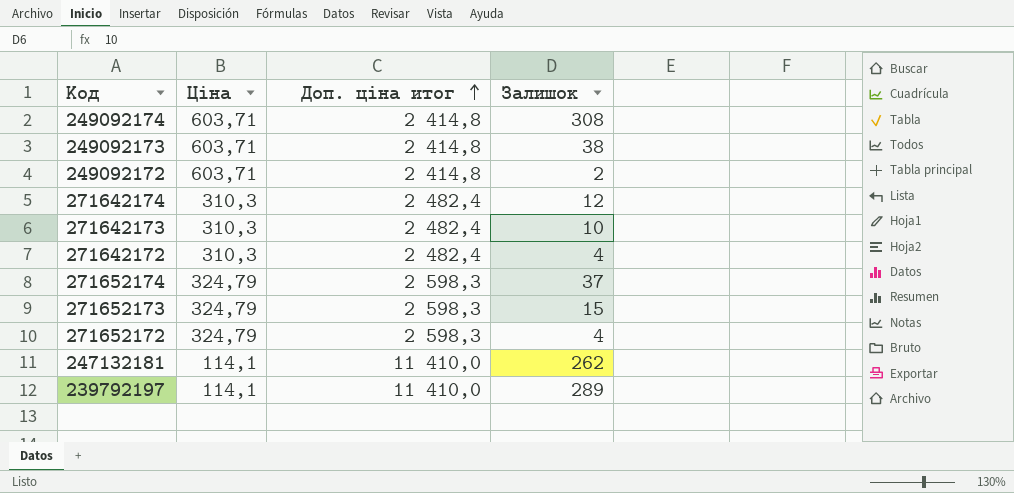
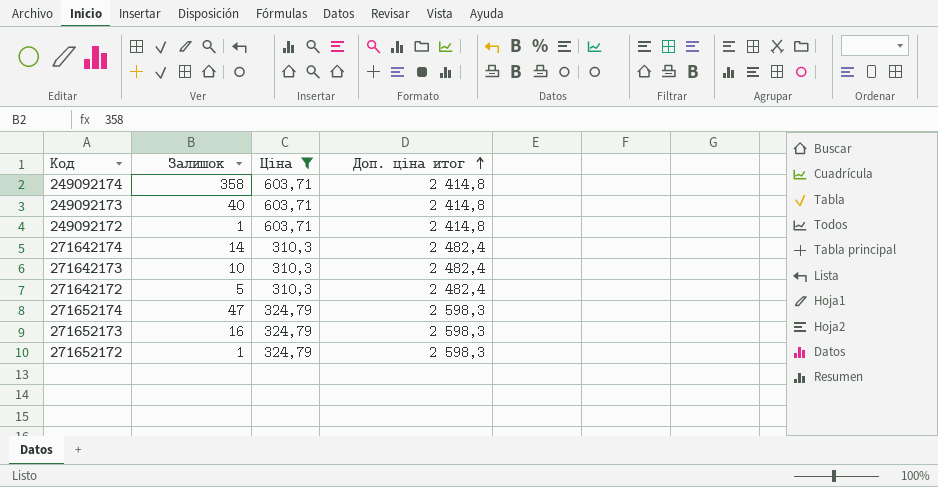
filter: none -> Ціна != 114,1
column Залишок | position: 4 -> 2
249092174 | Залишок: 308 -> 358
249092173 | Залишок: 38 -> 40
249092172 | Залишок: 2 -> 1
271642174 | Залишок: 12 -> 14
271642172 | Залишок: 4 -> 5
271652174 | Залишок: 37 -> 47
271652173 | Залишок: 15 -> 16
271652172 | Залишок: 4 -> 1

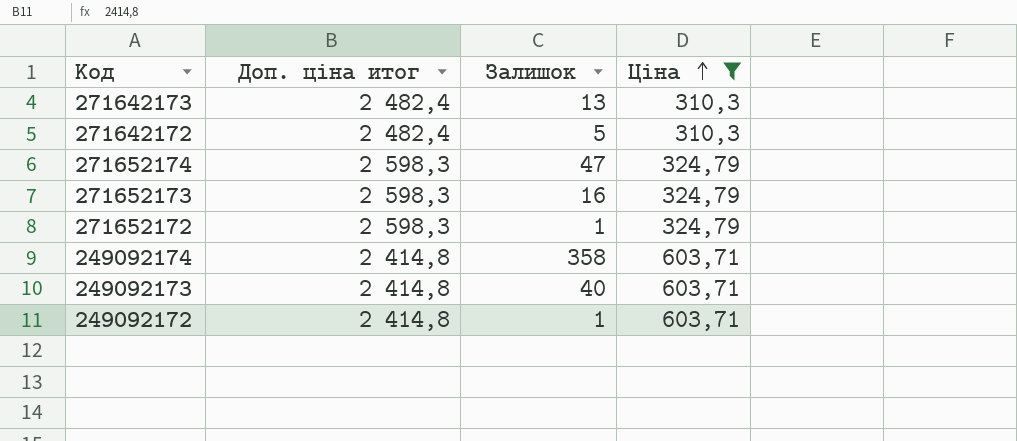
row order: Доп. ціна итог ascending -> Ціна ascending
column Доп. ціна итог | position: 4 -> 2
row 271642174: 14 | 310,3 | 2 482,4 -> none
271642173 | Залишок: 10 -> 13

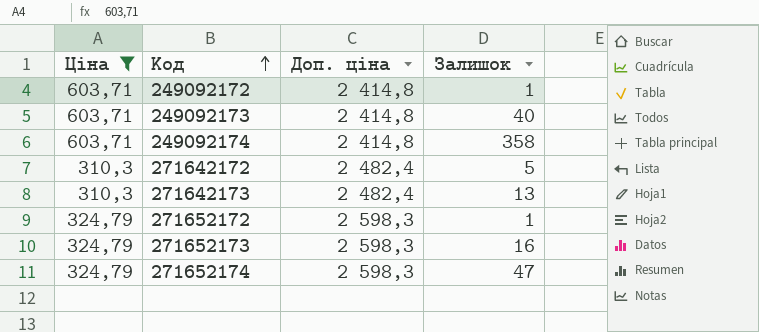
row order: Ціна ascending -> Код ascending
column Ціна | position: 4 -> 1
column name: Доп. ціна итог -> Доп. ціна

